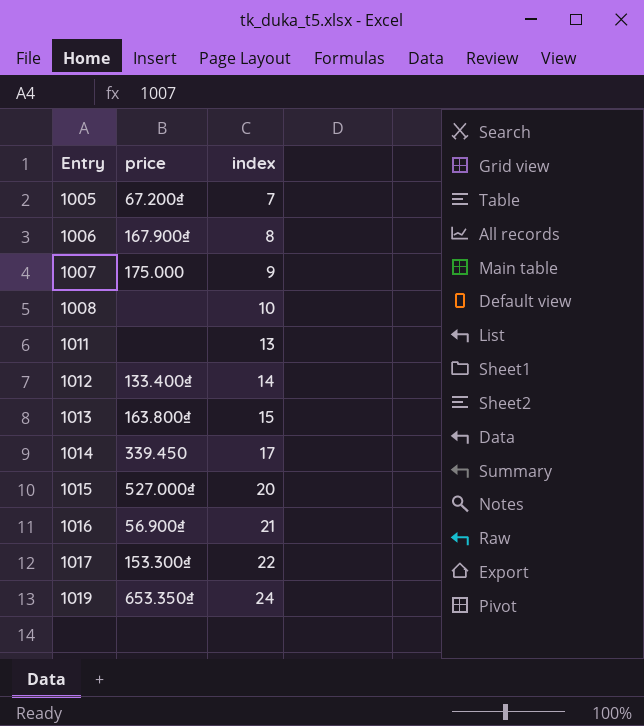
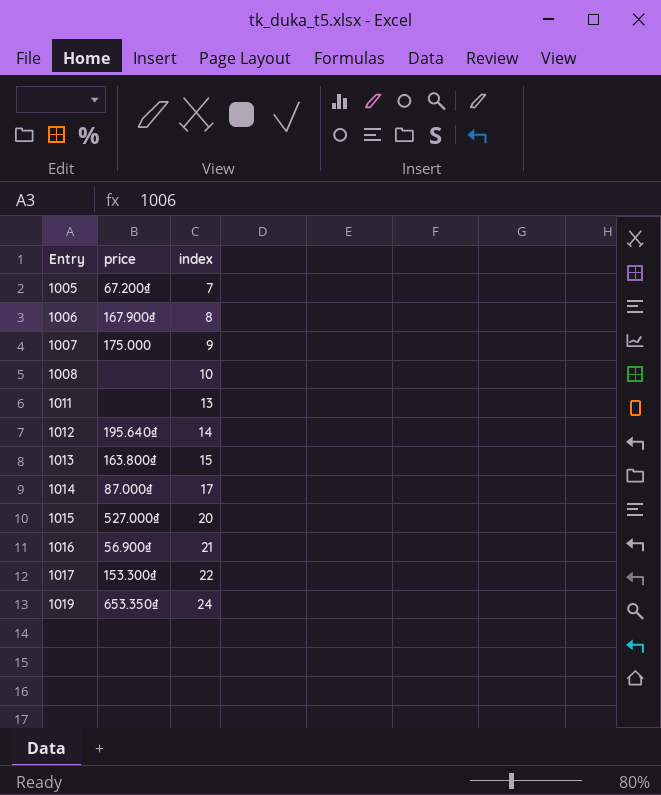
1012 | price: 133.400₫ -> 195.640₫
1014 | price: 339.450 -> 87.000₫

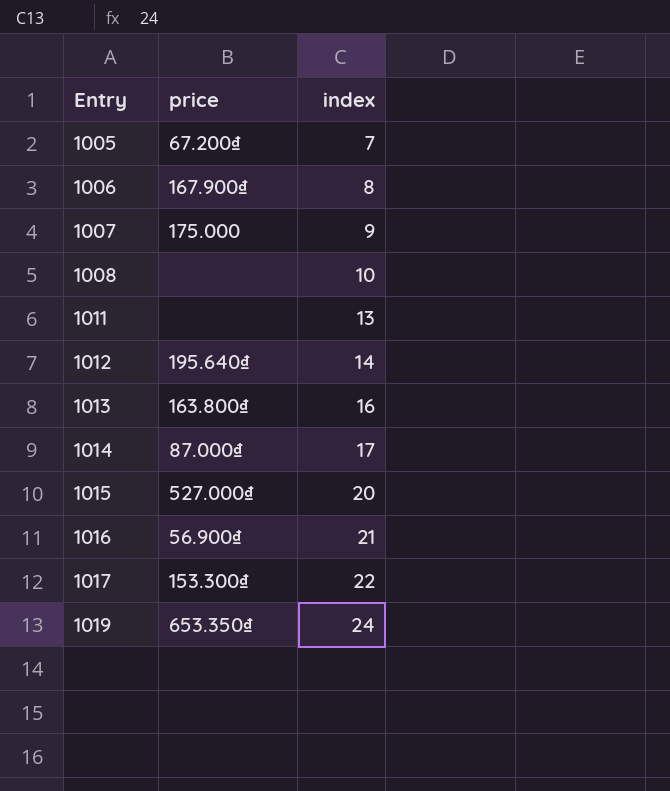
1013 | index: 15 -> 16

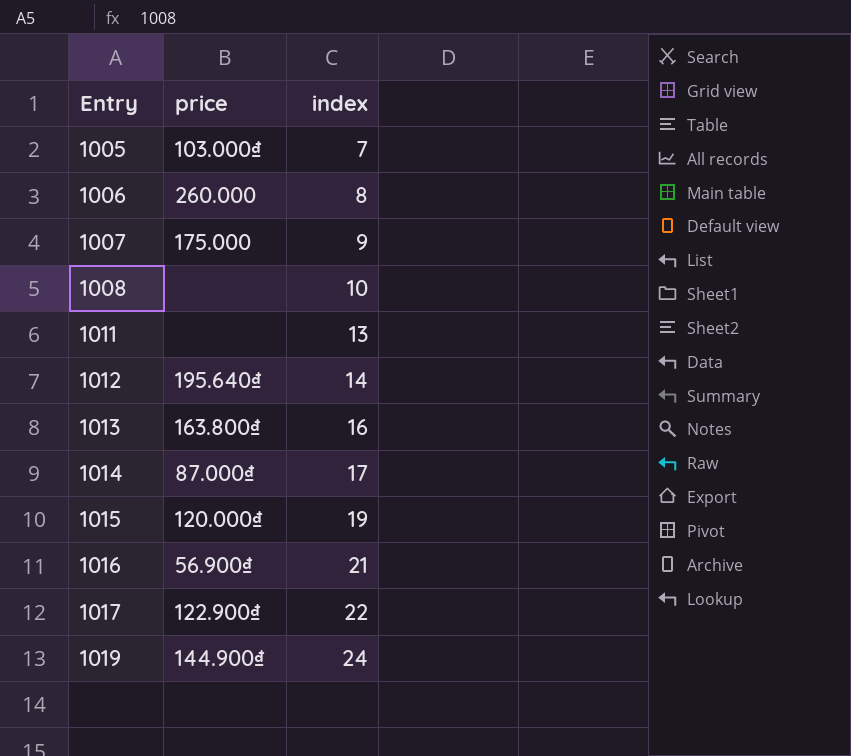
1005 | price: 67.200₫ -> 103.000₫
1006 | price: 167.900₫ -> 260.000
1015 | price: 527.000₫ -> 120.000₫
1015 | index: 20 -> 19
1017 | price: 153.300₫ -> 122.900₫
1019 | price: 653.350₫ -> 144.900₫

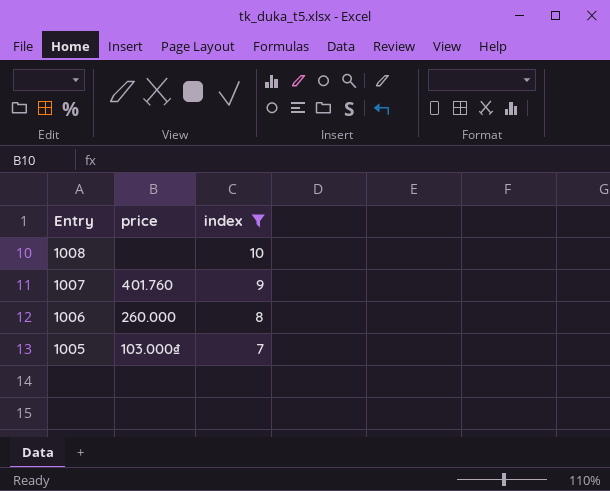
filter: none -> index <= 10
row order: Entry ascending -> Entry descending
1007 | price: 175.000 -> 401.760

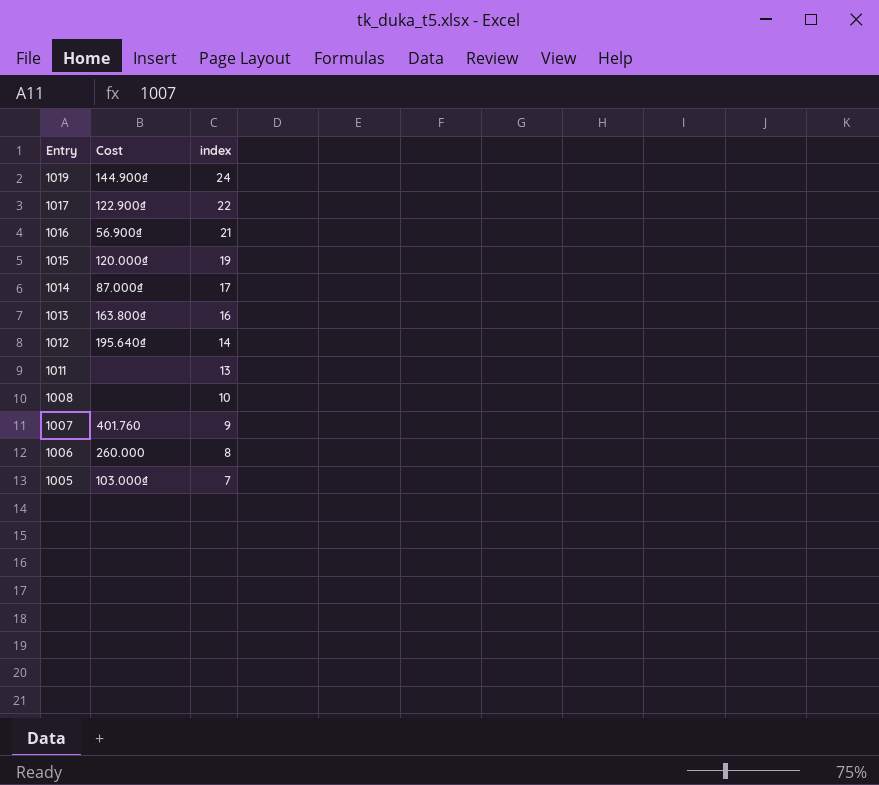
filter: index <= 10 -> none
column name: price -> Cost

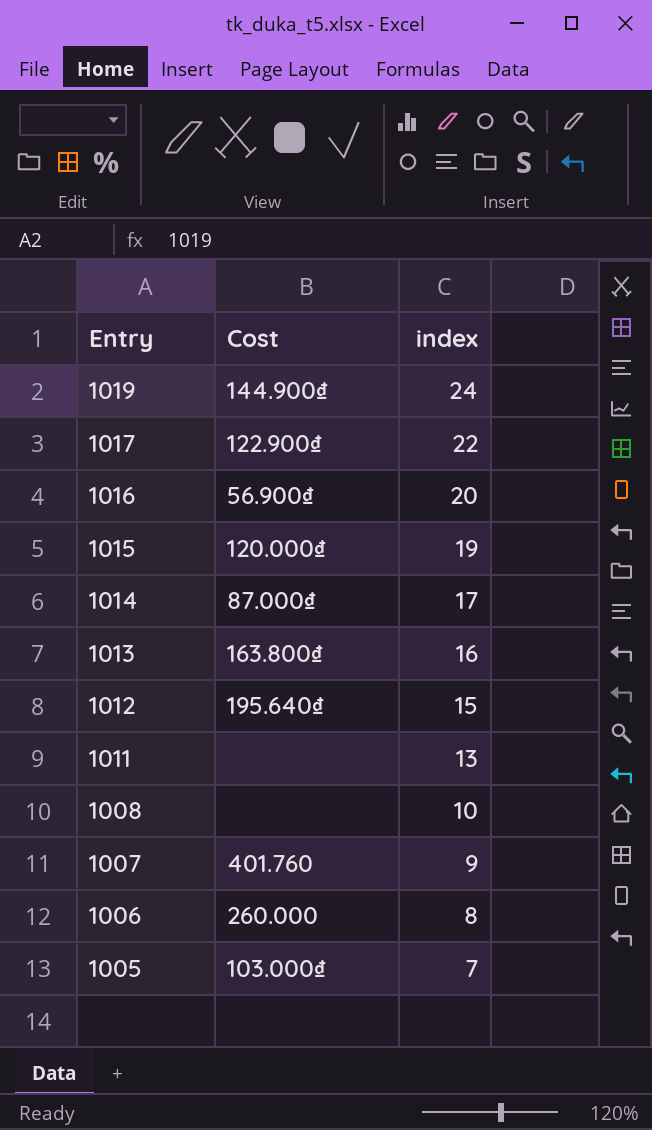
1016 | index: 21 -> 20
1012 | index: 14 -> 15

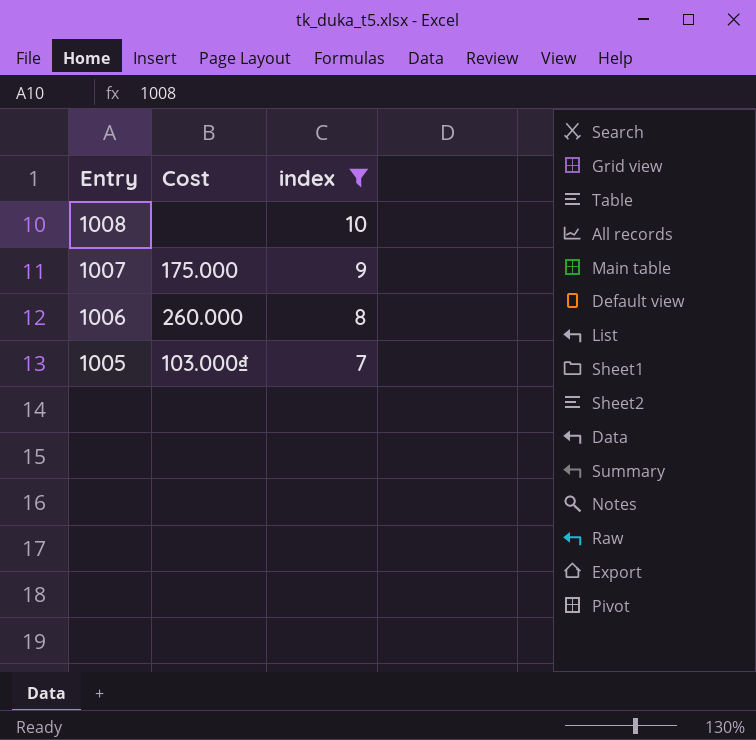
filter: none -> index <= 10
1007 | Cost: 401.760 -> 175.000

